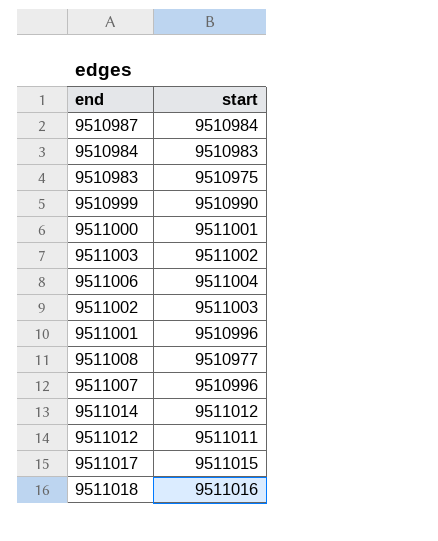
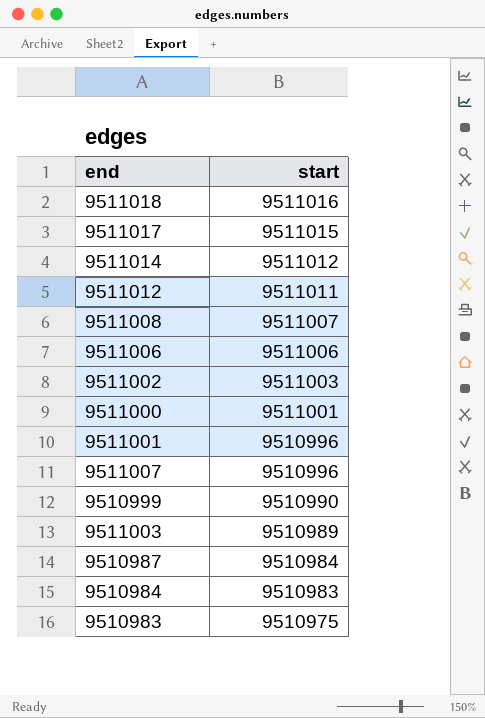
row order: none -> start descending
9511008 | start: 9510977 -> 9511007
9511006 | start: 9511004 -> 9511006
9511003 | start: 9511002 -> 9510989

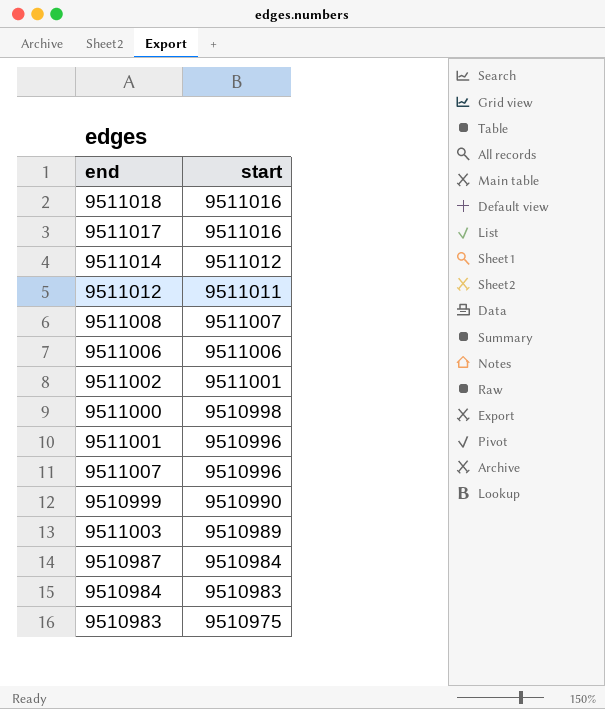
9511017 | start: 9511015 -> 9511016
9511002 | start: 9511003 -> 9511001
9511000 | start: 9511001 -> 9510998

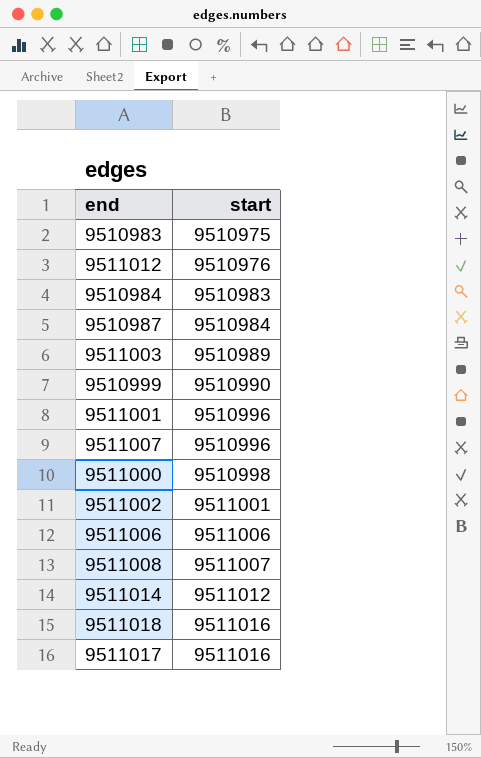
row order: start descending -> start ascending
9511012 | start: 9511011 -> 9510976

